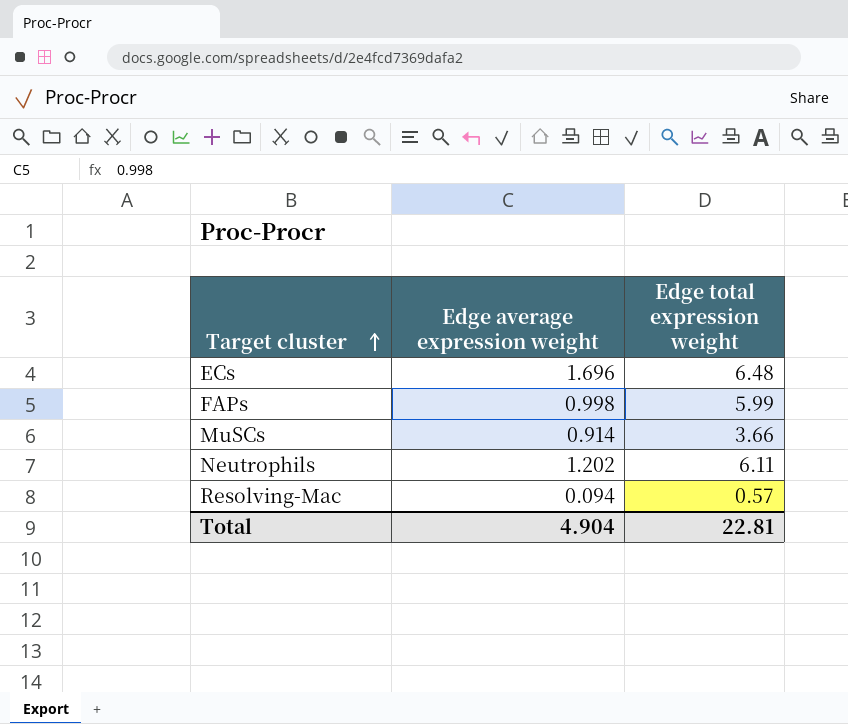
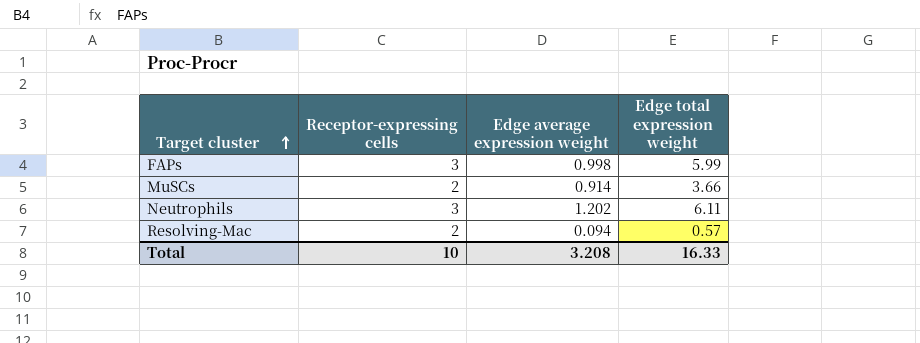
column Receptor-expressing cells | position: none -> 2
row ECs: 1.696 | 6.48 -> none
Total | Edge average expression weight: 4.904 -> 3.208
Total | Edge total expression weight: 22.81 -> 16.33

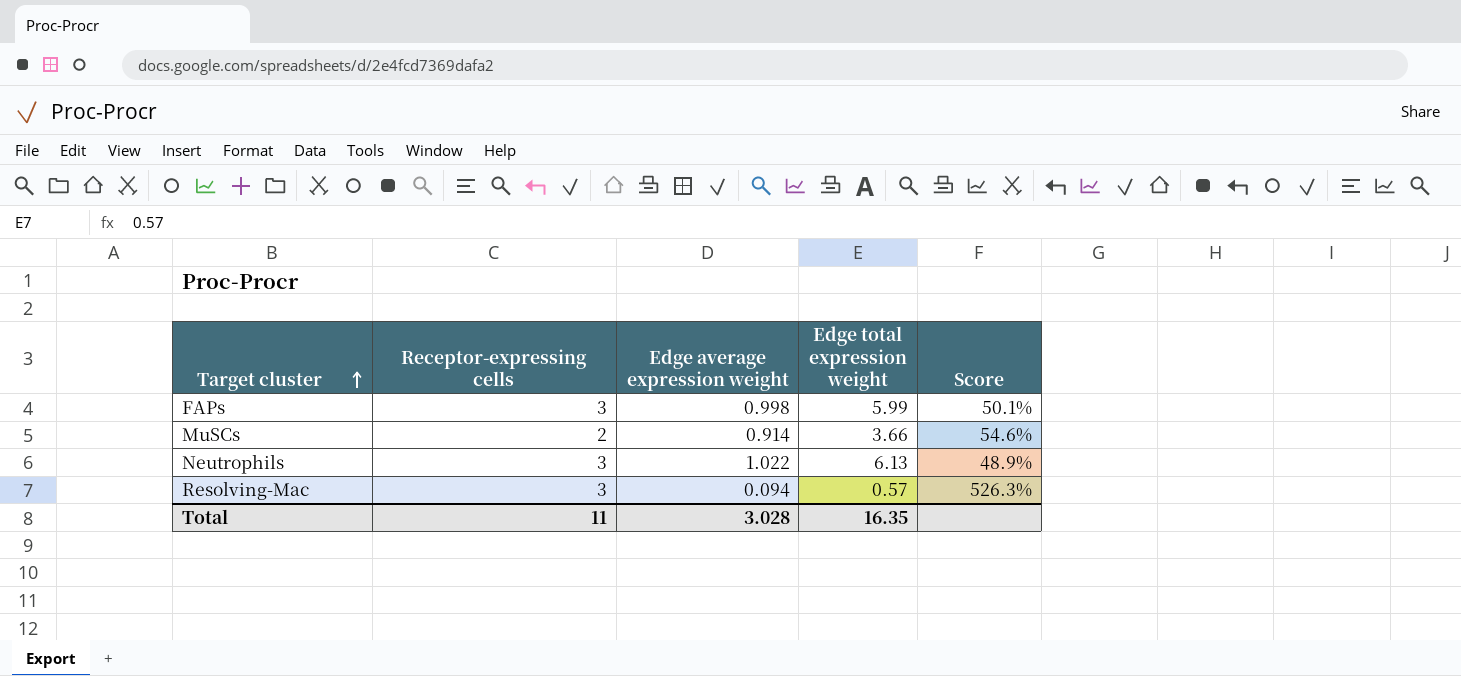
column Score | formula: none -> [Receptor-expressing cells] / [Edge total expression weight]
Neutrophils | Edge average expression weight: 1.202 -> 1.022
Neutrophils | Edge total expression weight: 6.11 -> 6.13
Resolving-Mac | Receptor-expressing cells: 2 -> 3
Total | Receptor-expressing cells: 10 -> 11
Total | Edge average expression weight: 3.208 -> 3.028
Total | Edge total expression weight: 16.33 -> 16.35

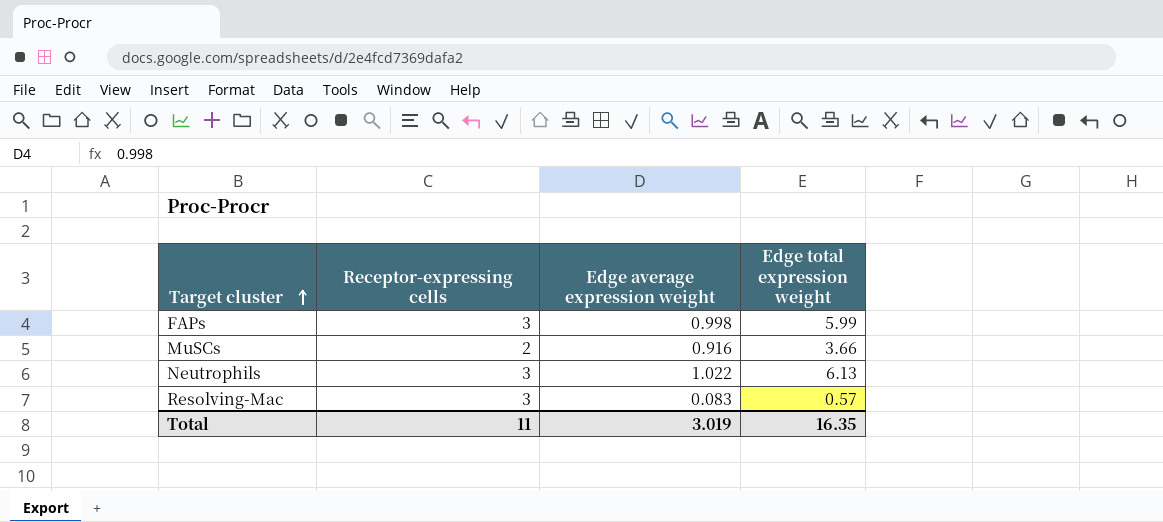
column Score | formula: [Receptor-expressing cells] / [Edge total expression weight] -> none
MuSCs | Edge average expression weight: 0.914 -> 0.916
Resolving-Mac | Edge average expression weight: 0.094 -> 0.083
Total | Edge average expression weight: 3.028 -> 3.019

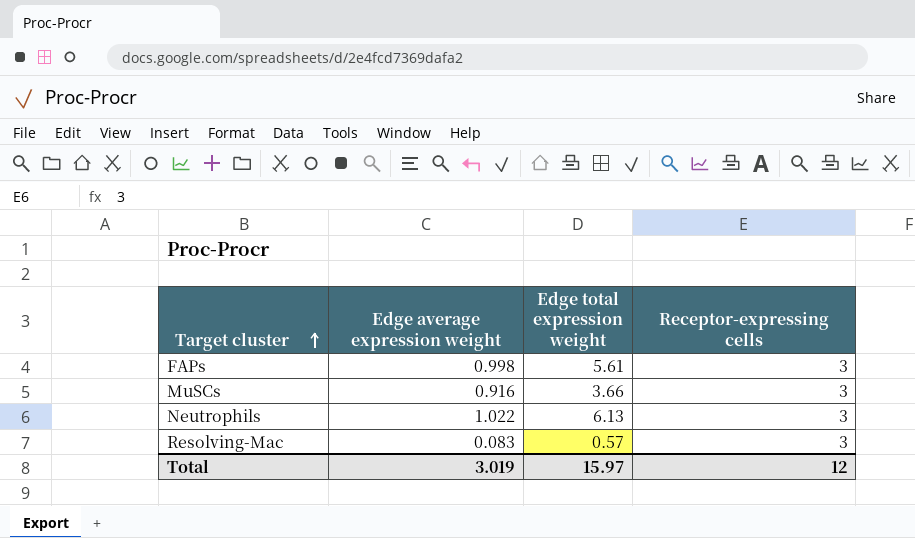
column Receptor-expressing cells | position: 2 -> 4
FAPs | Edge total expression weight: 5.99 -> 5.61
MuSCs | Receptor-expressing cells: 2 -> 3
Total | Edge total expression weight: 16.35 -> 15.97
Total | Receptor-expressing cells: 11 -> 12

